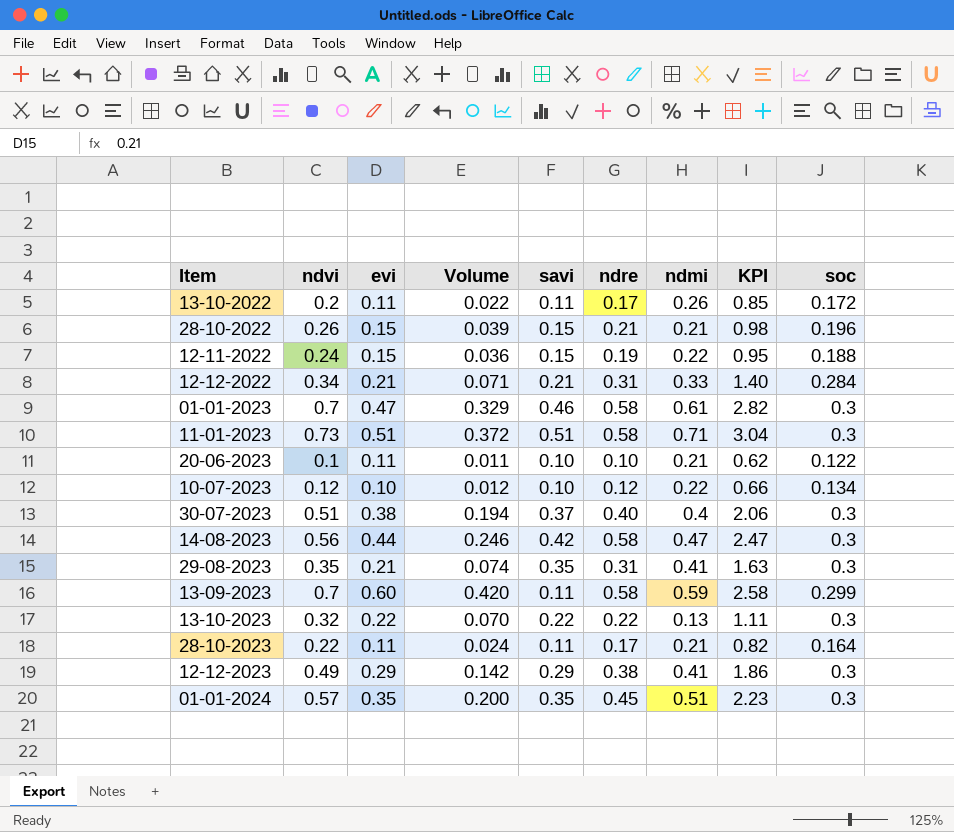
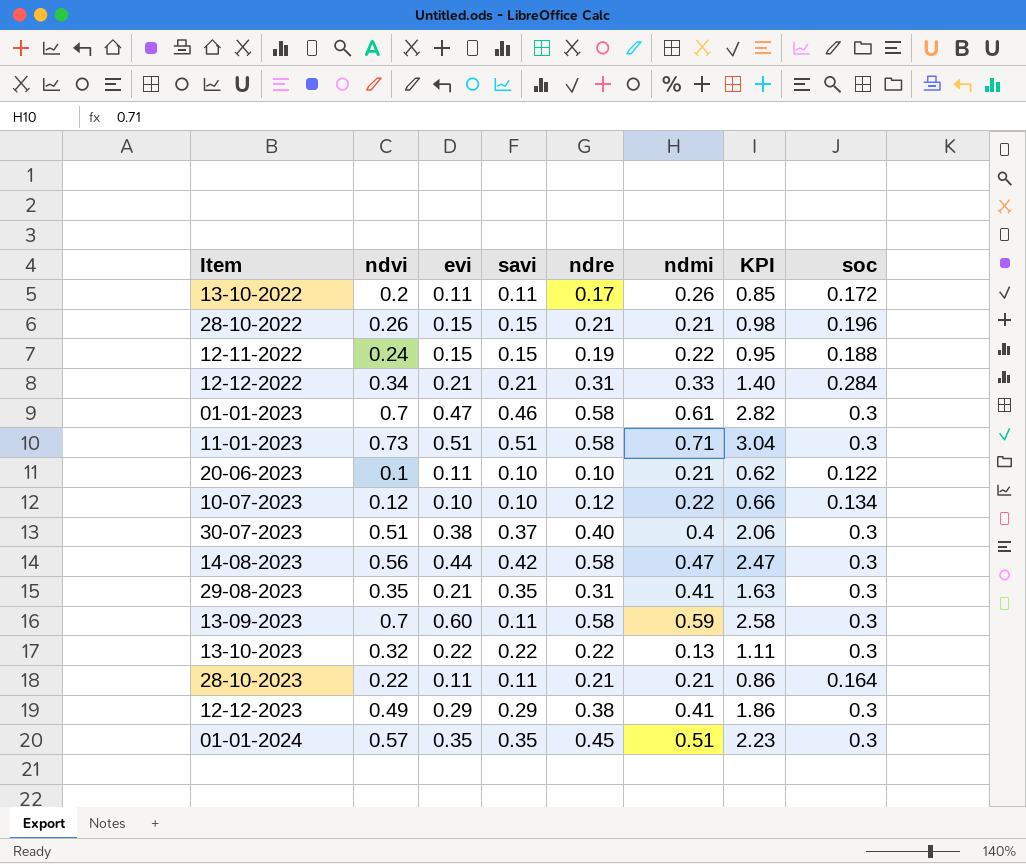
column Volume | formula: [ndvi] * [evi] -> none
13-09-2023 | soc: 0.299 -> 0.3
28-10-2023 | ndre: 0.17 -> 0.21
28-10-2023 | KPI: 0.82 -> 0.86

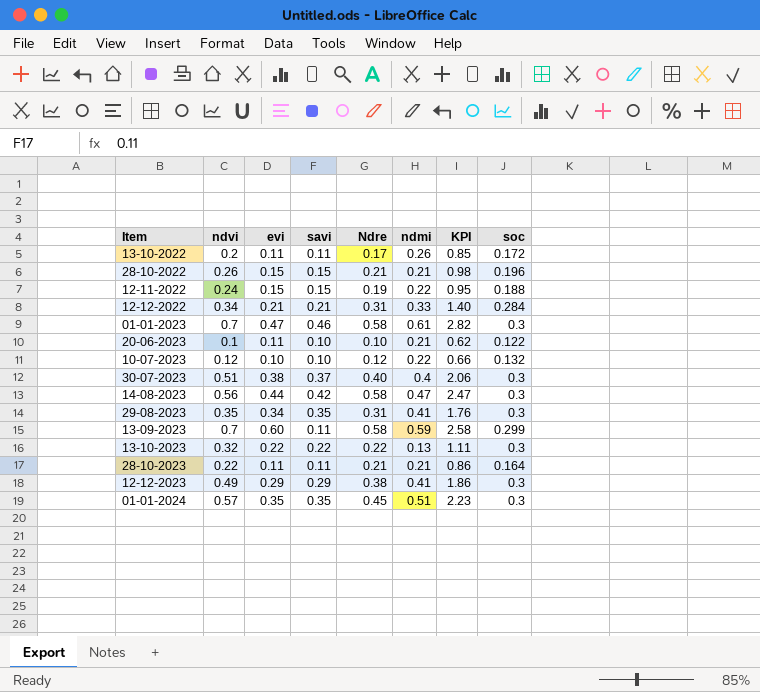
column name: ndre -> Ndre
row 11-01-2023: 0.73 | 0.51 | 0.51 | 0.58 | 0.71 | 3.04 | 0.3 -> none
10-07-2023 | soc: 0.134 -> 0.132
29-08-2023 | evi: 0.21 -> 0.34
29-08-2023 | KPI: 1.63 -> 1.76
13-09-2023 | soc: 0.3 -> 0.299

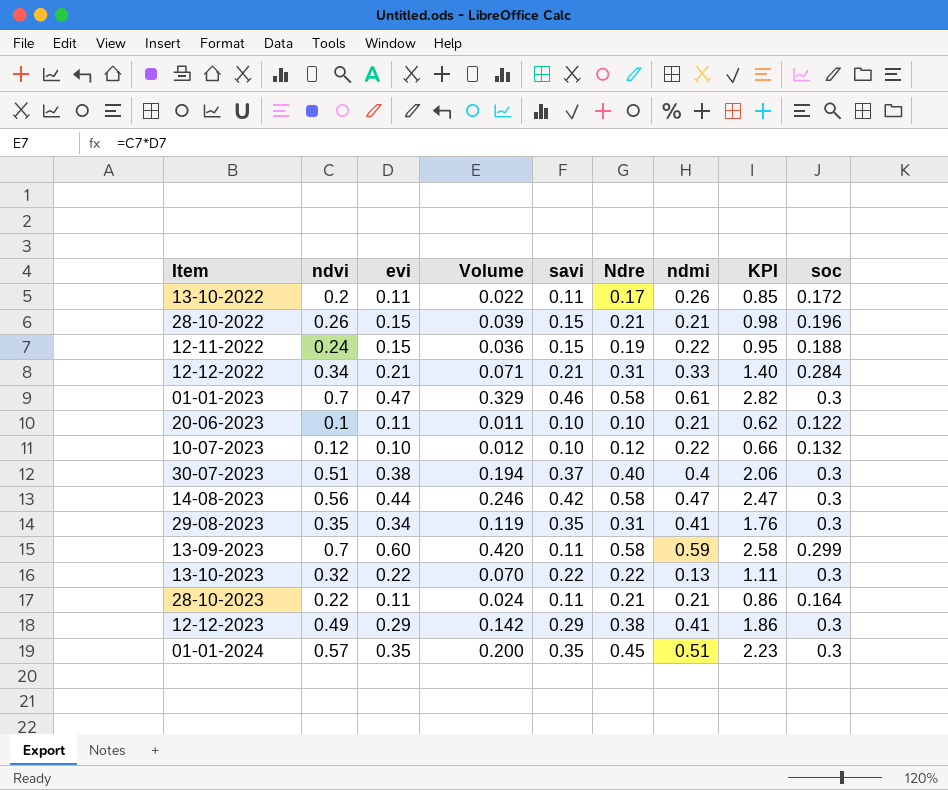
column Volume | formula: none -> [ndvi] * [evi]

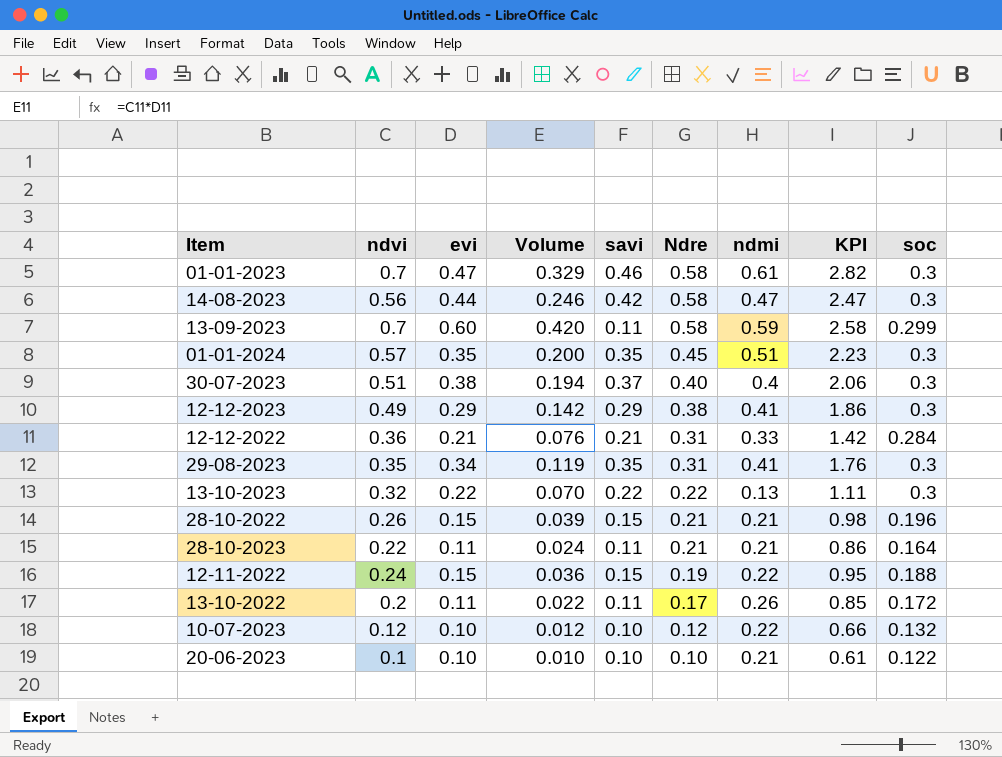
row order: Item ascending -> Ndre descending
12-12-2022 | ndvi: 0.34 -> 0.36
12-12-2022 | Volume: 0.071 -> 0.076
12-12-2022 | KPI: 1.40 -> 1.42
20-06-2023 | evi: 0.11 -> 0.10
20-06-2023 | Volume: 0.011 -> 0.010
20-06-2023 | KPI: 0.62 -> 0.61

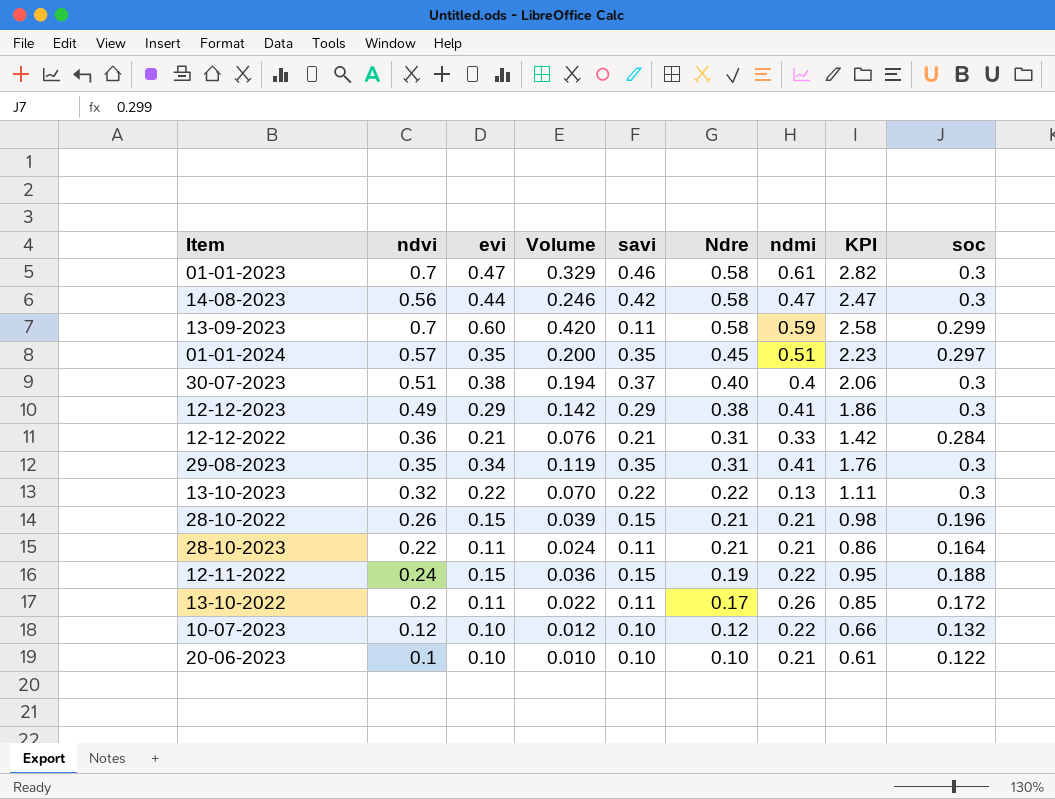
01-01-2024 | soc: 0.3 -> 0.297

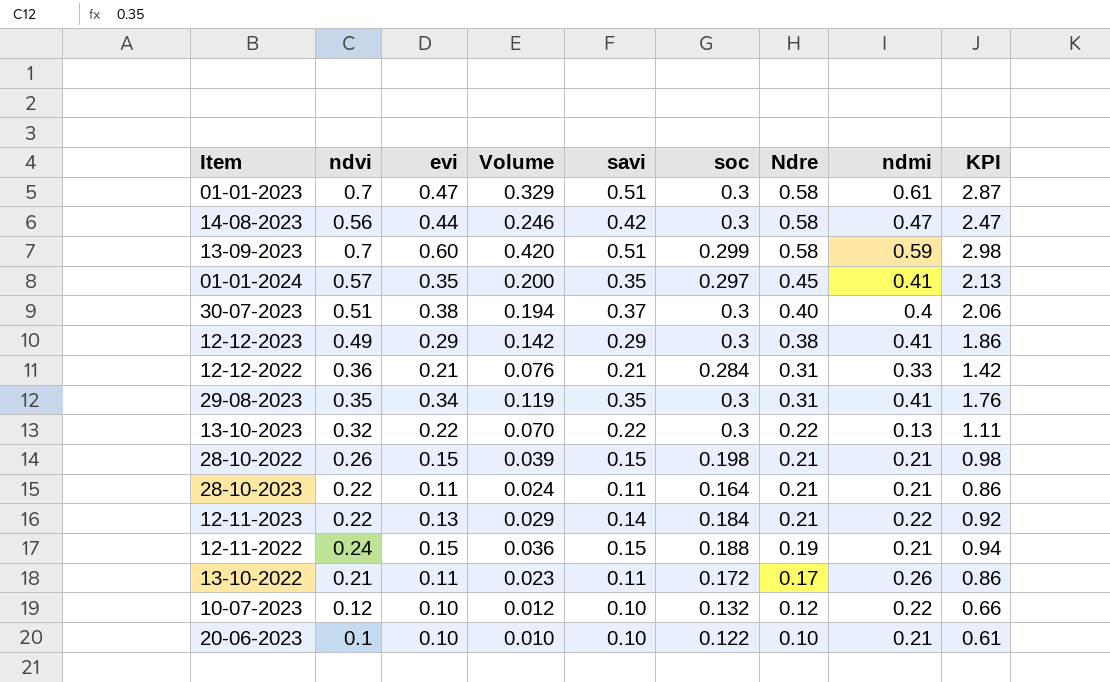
column soc | position: 9 -> 6
01-01-2023 | savi: 0.46 -> 0.51
01-01-2023 | KPI: 2.82 -> 2.87
13-09-2023 | savi: 0.11 -> 0.51
13-09-2023 | KPI: 2.58 -> 2.98
01-01-2024 | ndmi: 0.51 -> 0.41
01-01-2024 | KPI: 2.23 -> 2.13
28-10-2022 | soc: 0.196 -> 0.198
row 12-11-2023: none -> 0.22 | 0.13 | 0.029 | 0.14 | 0.184 | 0.21 | 0.22 | 0.92
12-11-2022 | ndmi: 0.22 -> 0.21
12-11-2022 | KPI: 0.95 -> 0.94
13-10-2022 | ndvi: 0.2 -> 0.21
13-10-2022 | Volume: 0.022 -> 0.023
13-10-2022 | KPI: 0.85 -> 0.86

